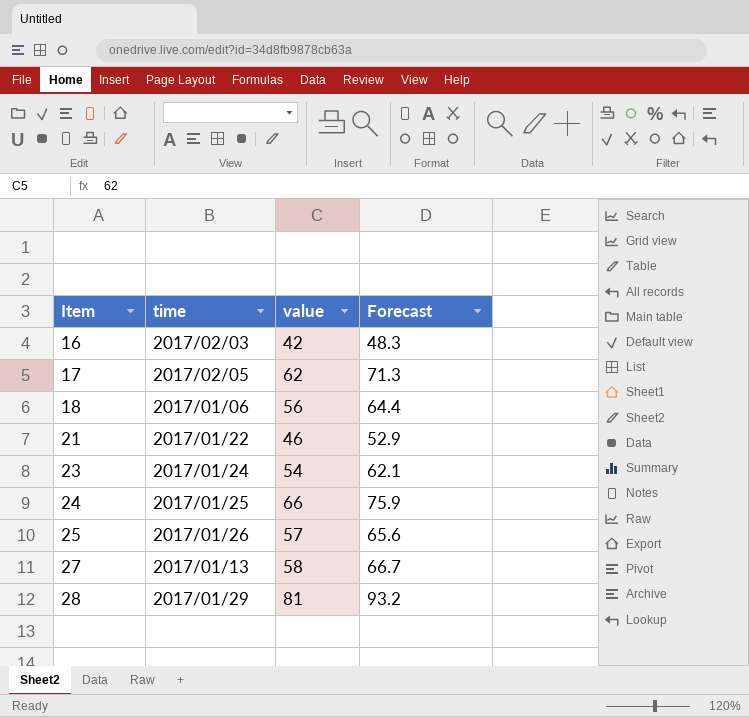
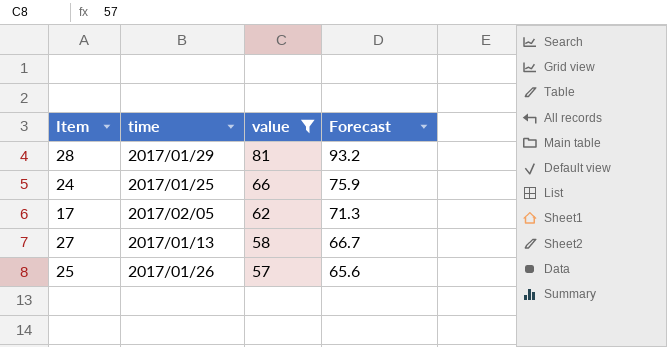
filter: none -> value >= 57
row order: Item ascending -> value descending

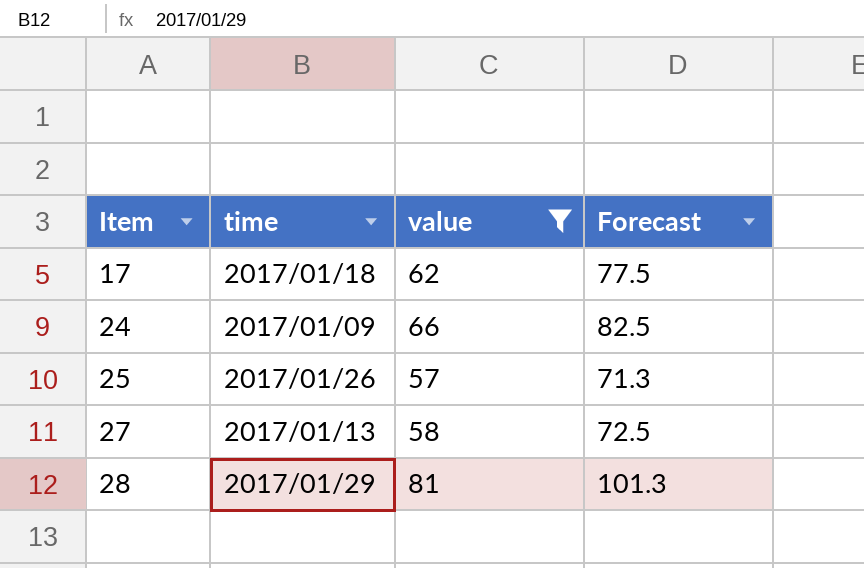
row order: value descending -> Item ascending
column Forecast | formula: [value] * 1.15 -> [value] * 1.25
17 | time: 2017/02/05 -> 2017/01/18
24 | time: 2017/01/25 -> 2017/01/09

